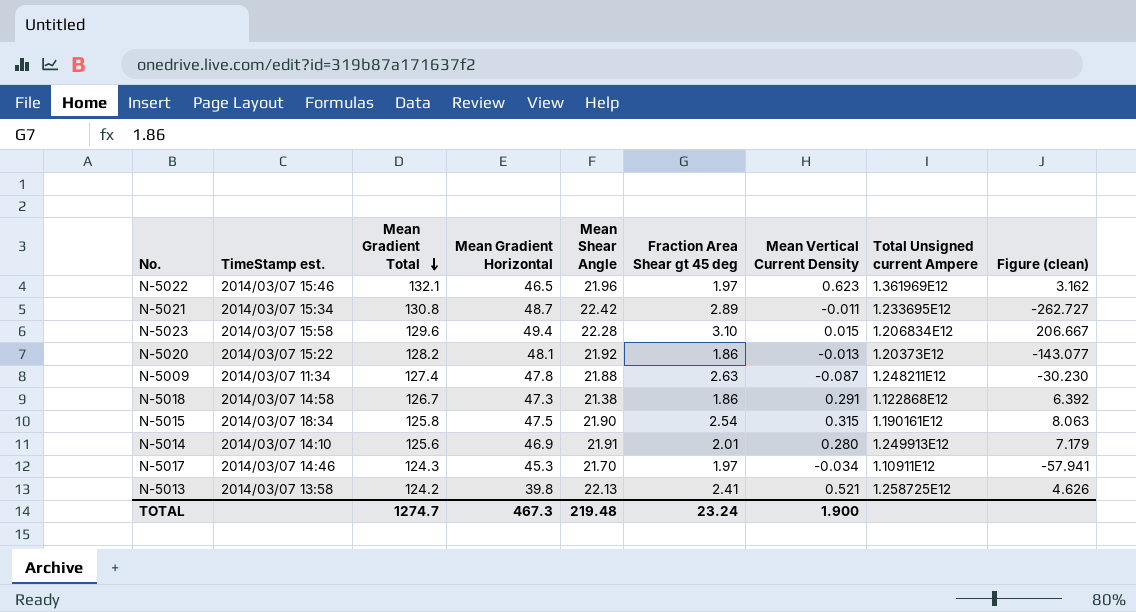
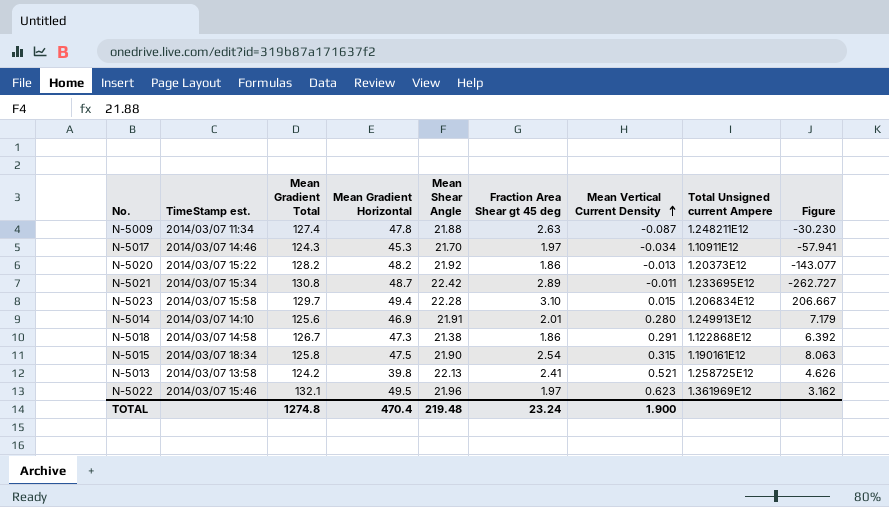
row order: Mean Gradient Total descending -> Mean Vertical Current Density ascending
column name: Figure (clean) -> Figure
N-5020 | Mean Gradient Horizontal: 48.1 -> 48.2
N-5023 | Mean Gradient Total: 129.6 -> 129.7
N-5022 | Mean Gradient Horizontal: 46.5 -> 49.5
TOTAL | Mean Gradient Total: 1274.7 -> 1274.8
TOTAL | Mean Gradient Horizontal: 467.3 -> 470.4

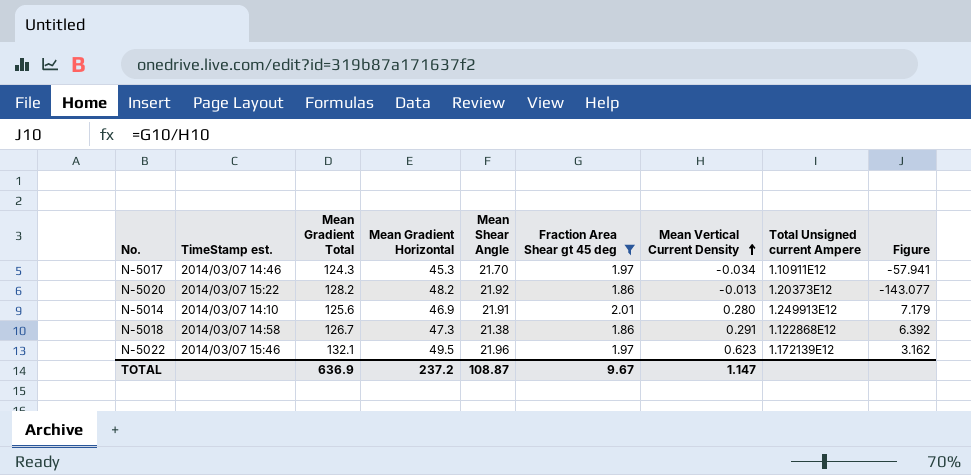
filter: none -> Fraction Area Shear gt 45 deg <= 2.01
N-5022 | Total Unsigned current Ampere: 1.361969E12 -> 1.172139E12
TOTAL | Mean Gradient Total: 1274.8 -> 636.9
TOTAL | Mean Gradient Horizontal: 470.4 -> 237.2
TOTAL | Mean Shear Angle: 219.48 -> 108.87
TOTAL | Fraction Area Shear gt 45 deg: 23.24 -> 9.67
TOTAL | Mean Vertical Current Density: 1.900 -> 1.147

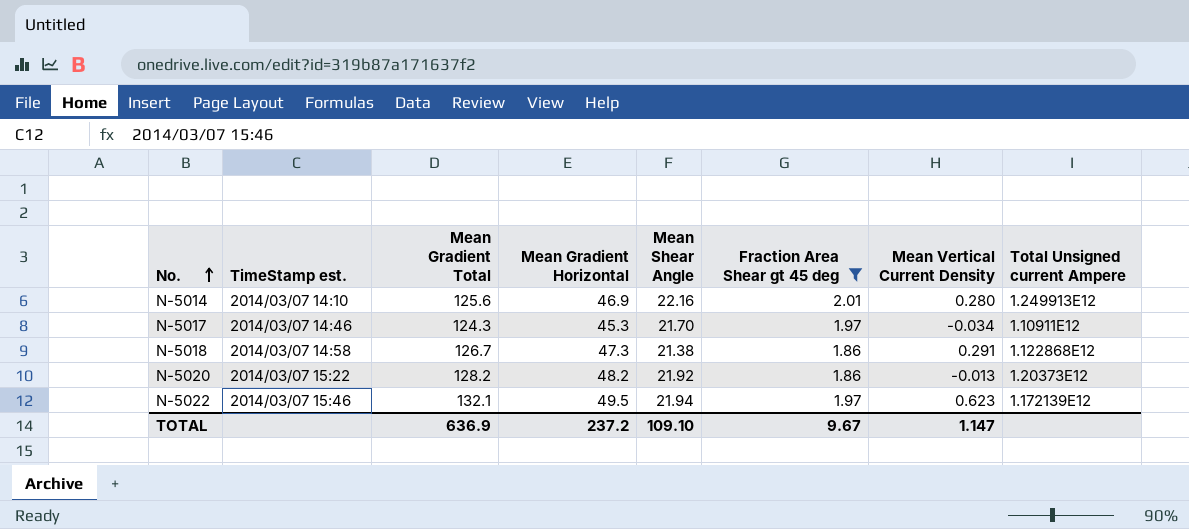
row order: Mean Vertical Current Density ascending -> No. ascending
column Figure | formula: [Fraction Area Shear gt 45 deg] / [Mean Vertical Current Density] -> none
N-5014 | Mean Shear Angle: 21.91 -> 22.16
N-5022 | Mean Shear Angle: 21.96 -> 21.94
TOTAL | Mean Shear Angle: 108.87 -> 109.10

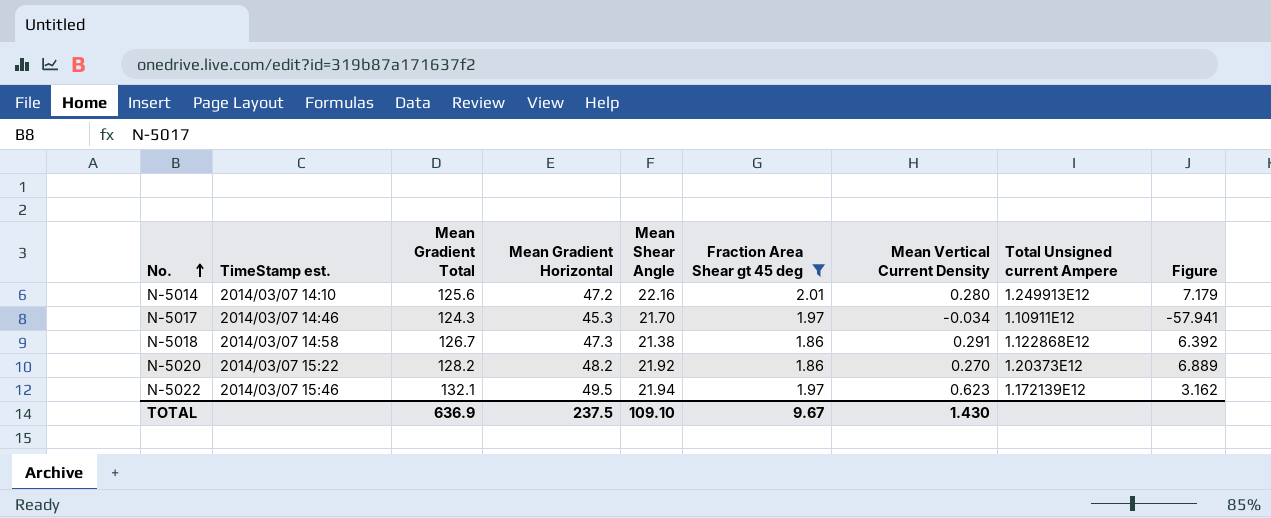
column Figure | formula: none -> [Fraction Area Shear gt 45 deg] / [Mean Vertical Current Density]
N-5014 | Mean Gradient Horizontal: 46.9 -> 47.2
N-5020 | Mean Vertical Current Density: -0.013 -> 0.270
TOTAL | Mean Gradient Horizontal: 237.2 -> 237.5
TOTAL | Mean Vertical Current Density: 1.147 -> 1.430

